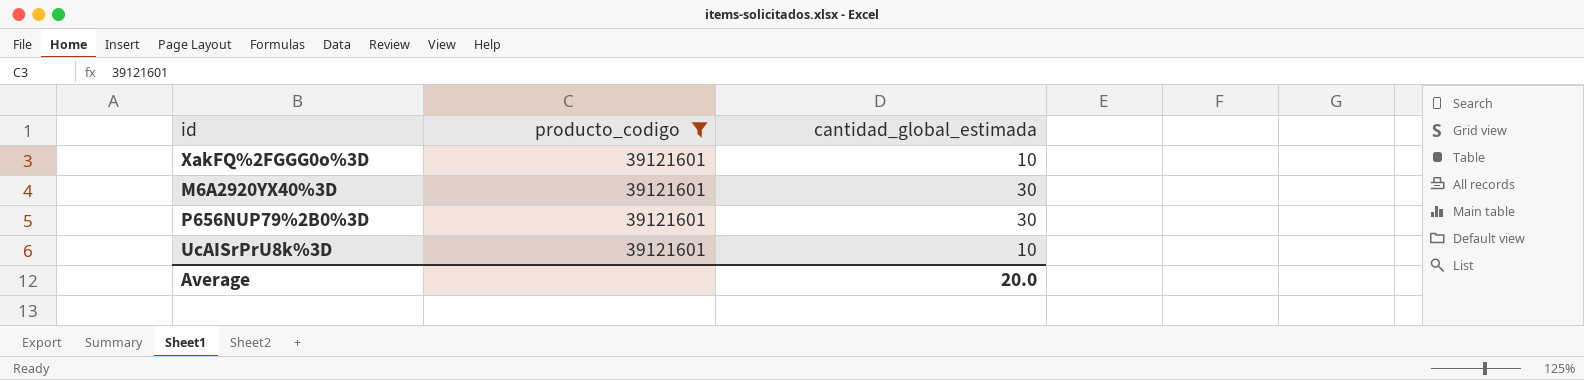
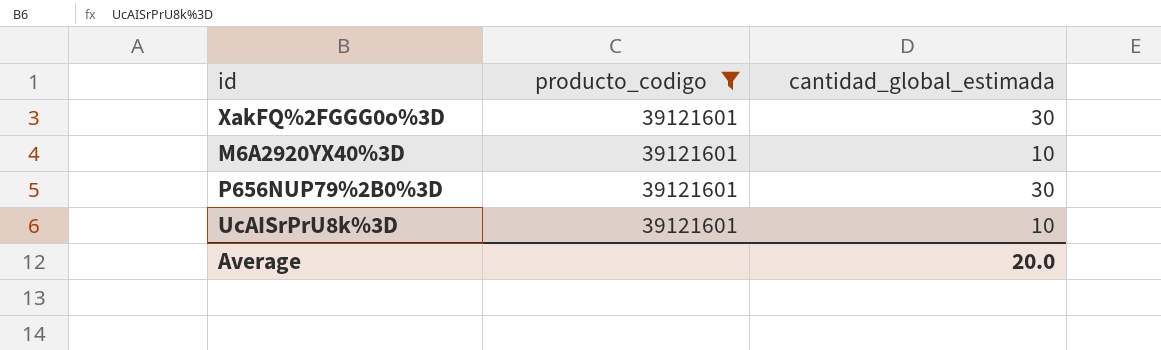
XakFQ%2FGGG0o%3D | cantidad_global_estimada: 10 -> 30
M6A2920YX40%3D | cantidad_global_estimada: 30 -> 10

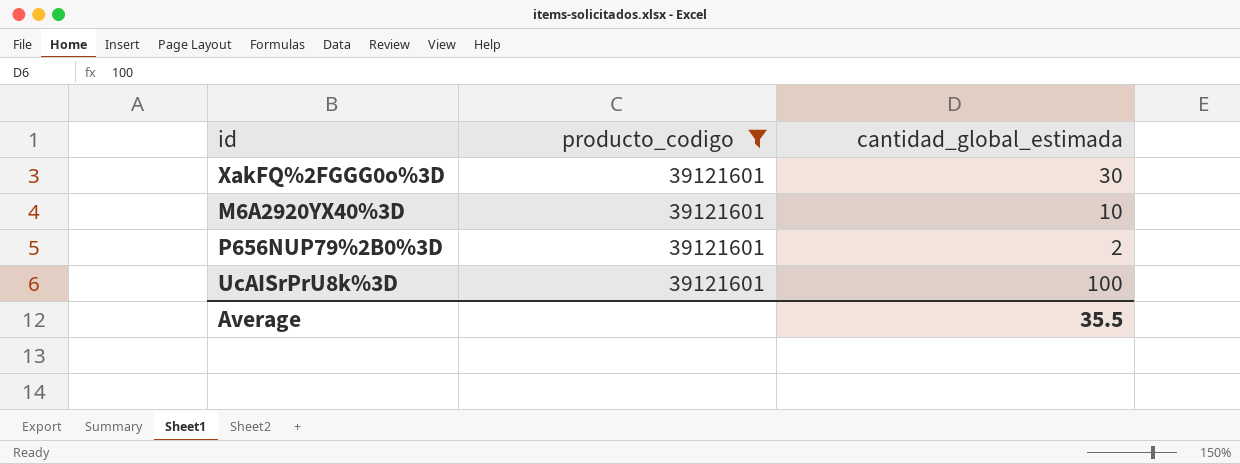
P656NUP79%2B0%3D | cantidad_global_estimada: 30 -> 2
UcAISrPrU8k%3D | cantidad_global_estimada: 10 -> 100
Average | cantidad_global_estimada: 20.0 -> 35.5

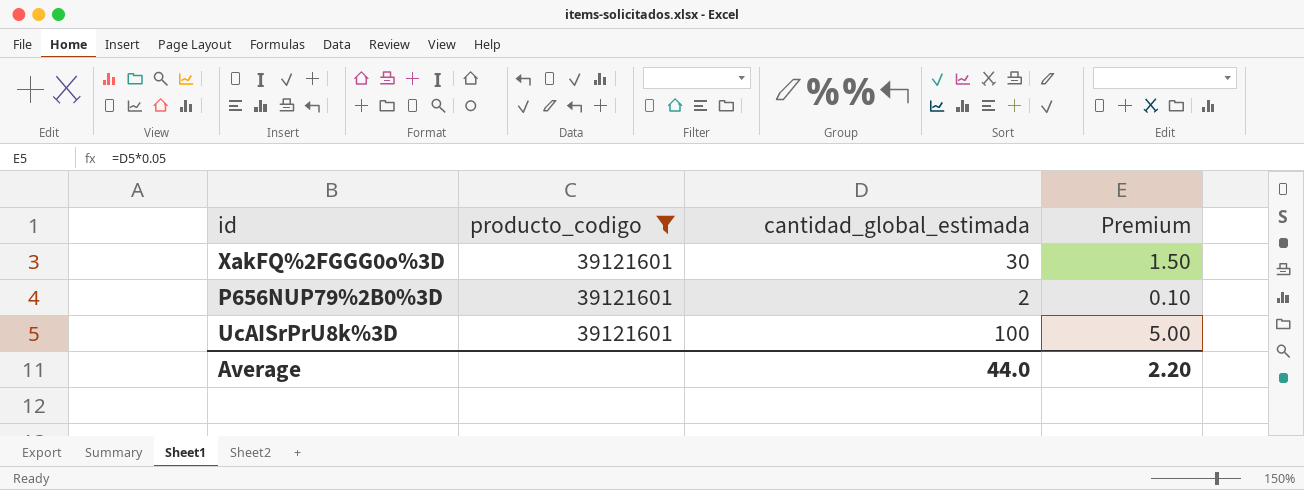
column Premium | formula: none -> [cantidad_global_estimada] * 0.05
row M6A2920YX40%3D: 39121601 | 10 -> none
Average | cantidad_global_estimada: 35.5 -> 44.0

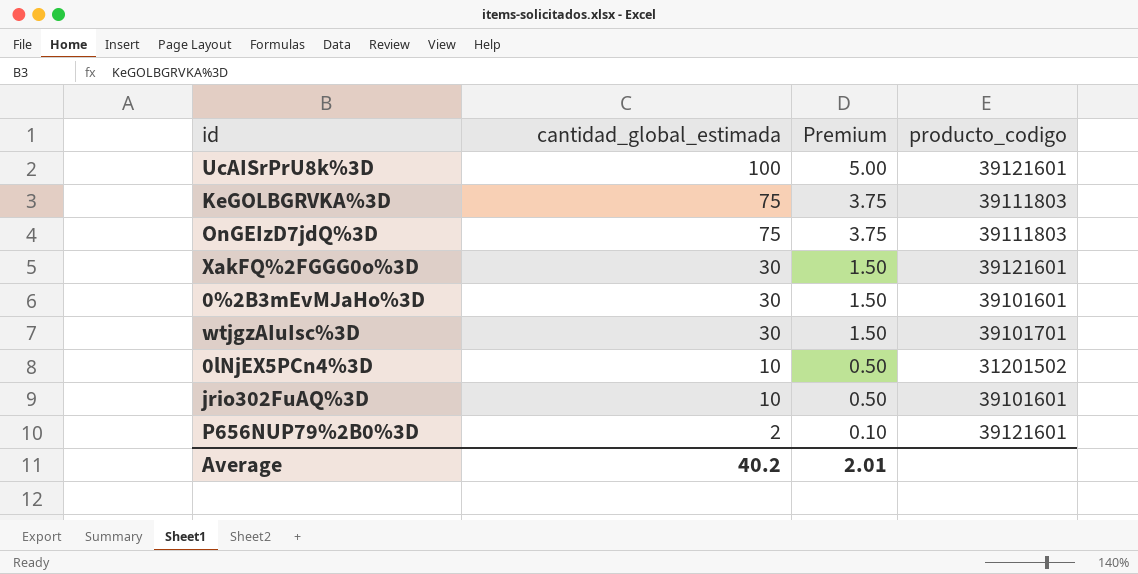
filter: producto_codigo = 39121601 -> none
row order: none -> cantidad_global_estimada descending
column producto_codigo | position: 2 -> 4
Average | cantidad_global_estimada: 44.0 -> 40.2
Average | Premium: 2.20 -> 2.01

